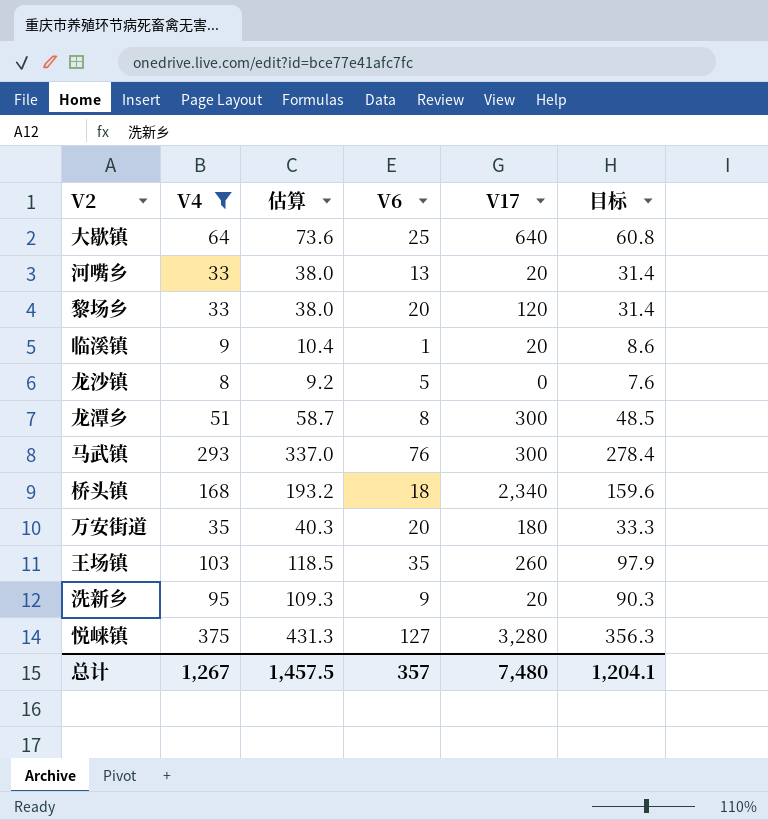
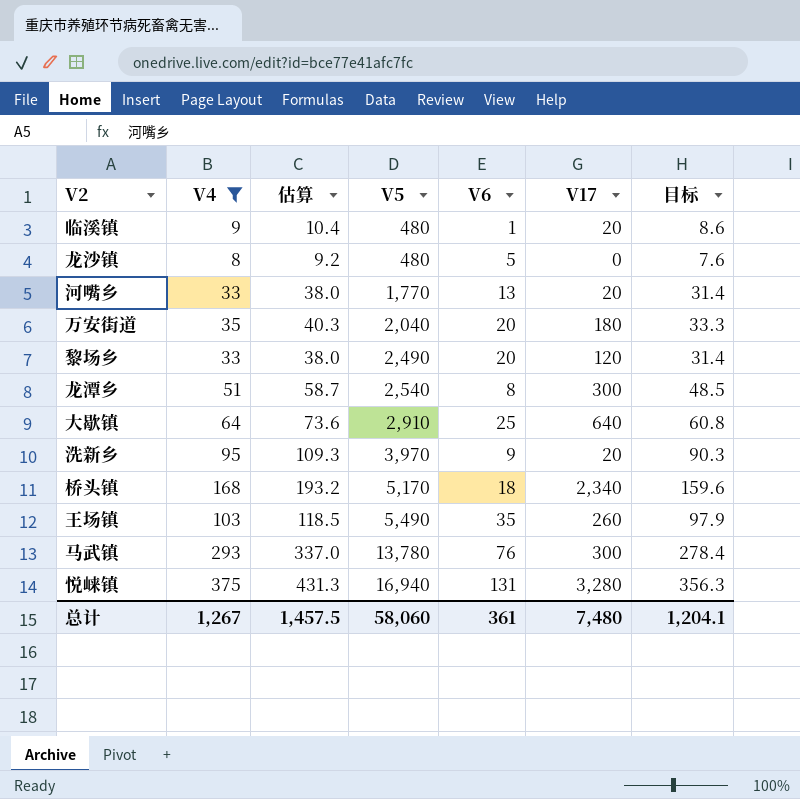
row order: none -> V5 ascending
column V5 | position: none -> 4
悦崃镇 | V6: 127 -> 131
总计 | V6: 357 -> 361

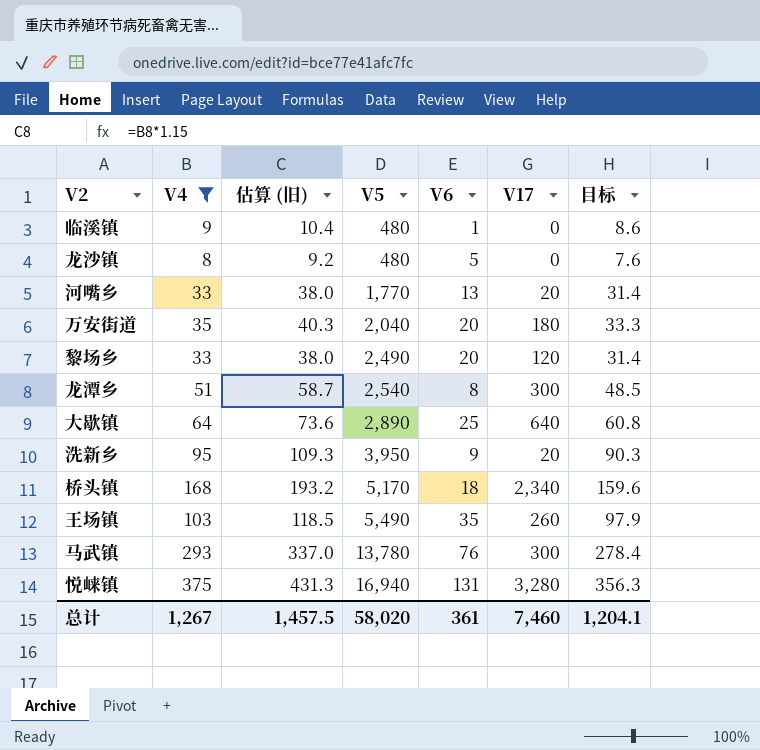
column name: 估算 -> 估算 (旧)
临溪镇 | V17: 20 -> 0
大歇镇 | V5: 2,910 -> 2,890
洗新乡 | V5: 3,970 -> 3,950
总计 | V5: 58,060 -> 58,020
总计 | V17: 7,480 -> 7,460

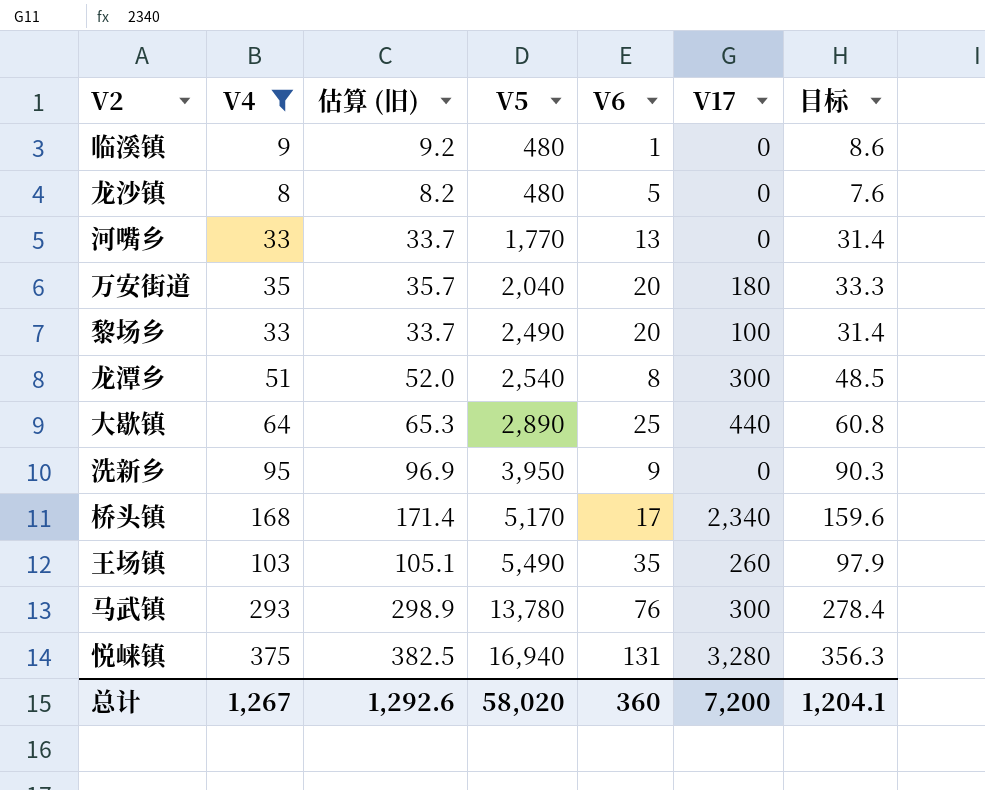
column 估算 (旧) | formula: [V4] * 1.15 -> [V4] * 1.02
河嘴乡 | V17: 20 -> 0
黎场乡 | V17: 120 -> 100
大歇镇 | V17: 640 -> 440
洗新乡 | V17: 20 -> 0
桥头镇 | V6: 18 -> 17
总计 | 估算 (旧): 1,457.5 -> 1,292.6
总计 | V6: 361 -> 360
总计 | V17: 7,460 -> 7,200

